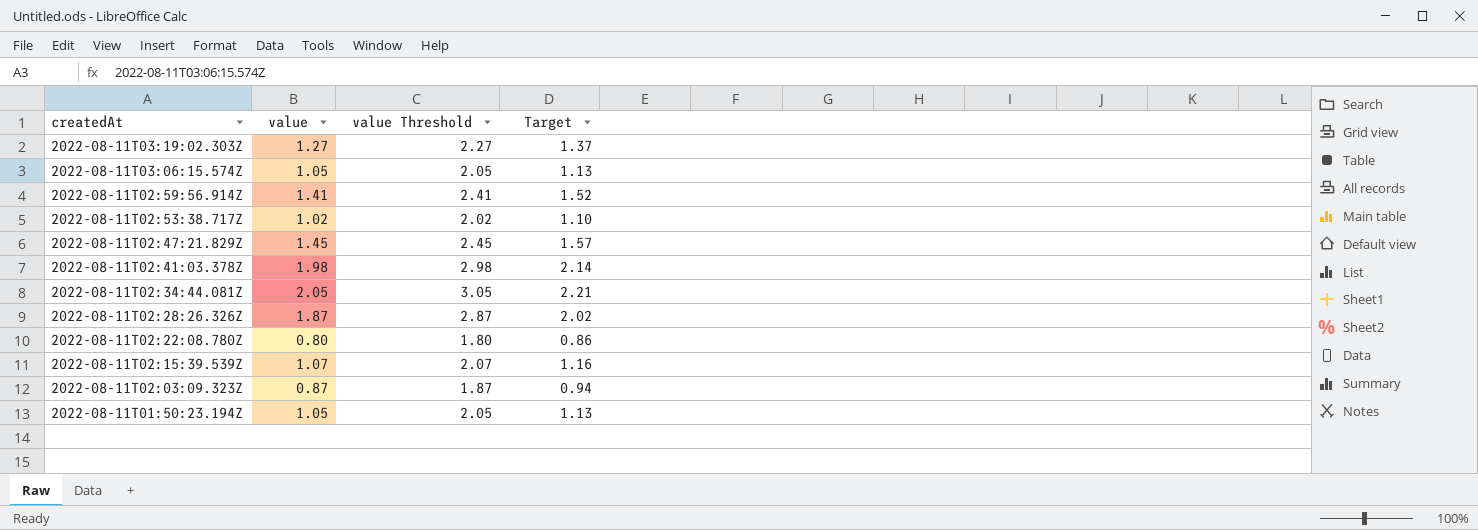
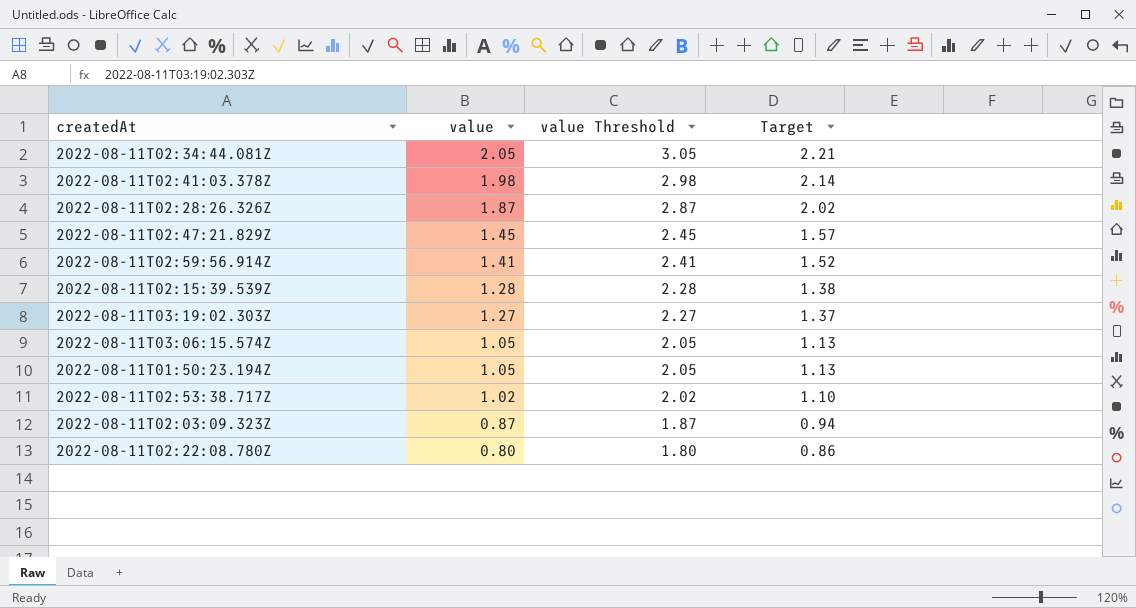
row order: createdAt descending -> value descending
2022-08-11T02:15:39.539Z | value: 1.07 -> 1.28
2022-08-11T02:15:39.539Z | value Threshold: 2.07 -> 2.28
2022-08-11T02:15:39.539Z | Target: 1.16 -> 1.38

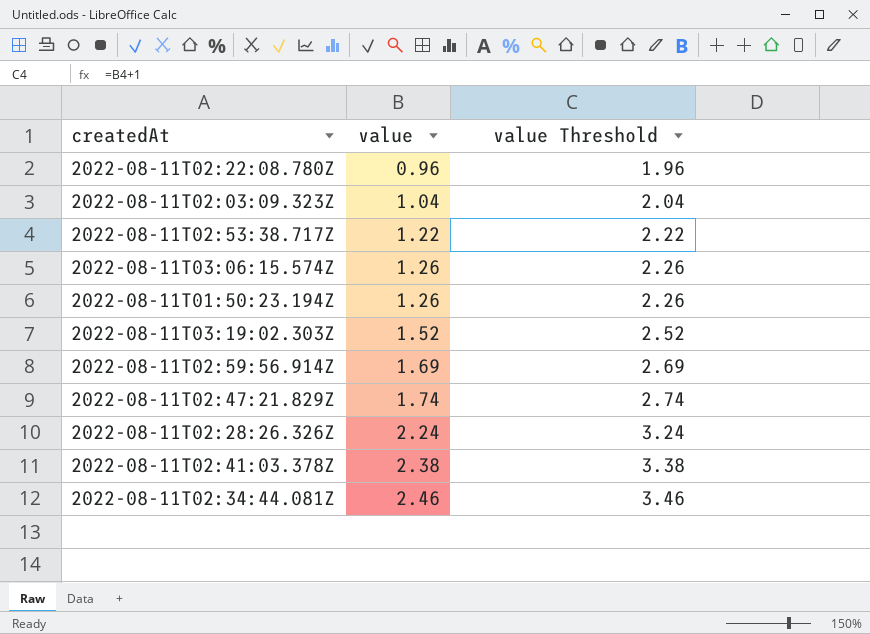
row order: value descending -> value ascending
column Target | formula: [value] * 1.08 -> none
row 2022-08-11T02:15:39.539Z: 1.28 | 2.28 | 1.38 -> none
2022-08-11T02:22:08.780Z | value: 0.80 -> 0.96
2022-08-11T02:22:08.780Z | value Threshold: 1.80 -> 1.96
2022-08-11T02:03:09.323Z | value: 0.87 -> 1.04
2022-08-11T02:03:09.323Z | value Threshold: 1.87 -> 2.04
2022-08-11T02:53:38.717Z | value: 1.02 -> 1.22
2022-08-11T02:53:38.717Z | value Threshold: 2.02 -> 2.22
2022-08-11T03:06:15.574Z | value: 1.05 -> 1.26
2022-08-11T03:06:15.574Z | value Threshold: 2.05 -> 2.26
2022-08-11T01:50:23.194Z | value: 1.05 -> 1.26
2022-08-11T01:50:23.194Z | value Threshold: 2.05 -> 2.26
2022-08-11T03:19:02.303Z | value: 1.27 -> 1.52
2022-08-11T03:19:02.303Z | value Threshold: 2.27 -> 2.52
2022-08-11T02:59:56.914Z | value: 1.41 -> 1.69
2022-08-11T02:59:56.914Z | value Threshold: 2.41 -> 2.69
2022-08-11T02:47:21.829Z | value: 1.45 -> 1.74
2022-08-11T02:47:21.829Z | value Threshold: 2.45 -> 2.74
2022-08-11T02:28:26.326Z | value: 1.87 -> 2.24
2022-08-11T02:28:26.326Z | value Threshold: 2.87 -> 3.24
2022-08-11T02:41:03.378Z | value: 1.98 -> 2.38
2022-08-11T02:41:03.378Z | value Threshold: 2.98 -> 3.38
2022-08-11T02:34:44.081Z | value: 2.05 -> 2.46
2022-08-11T02:34:44.081Z | value Threshold: 3.05 -> 3.46

